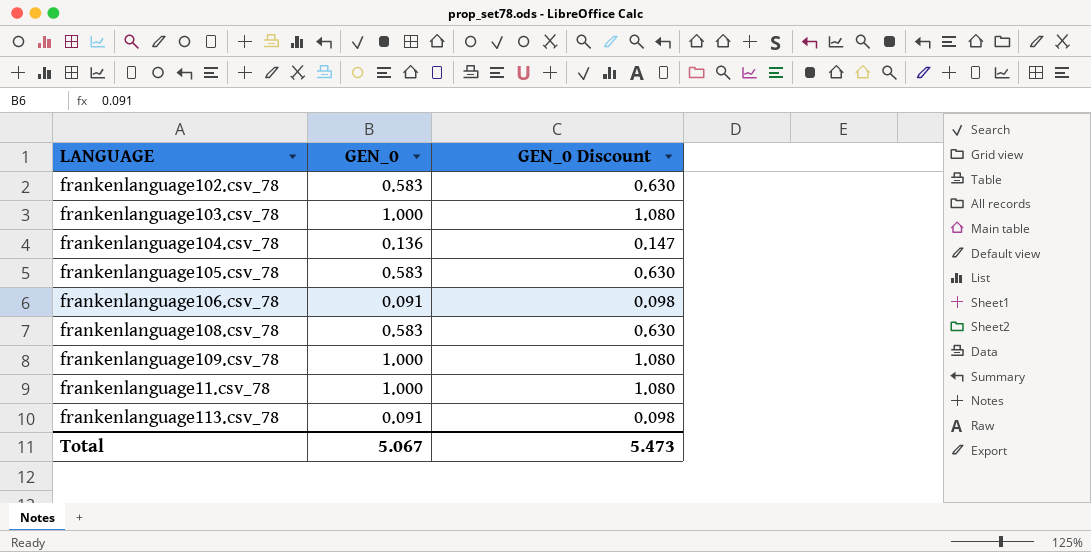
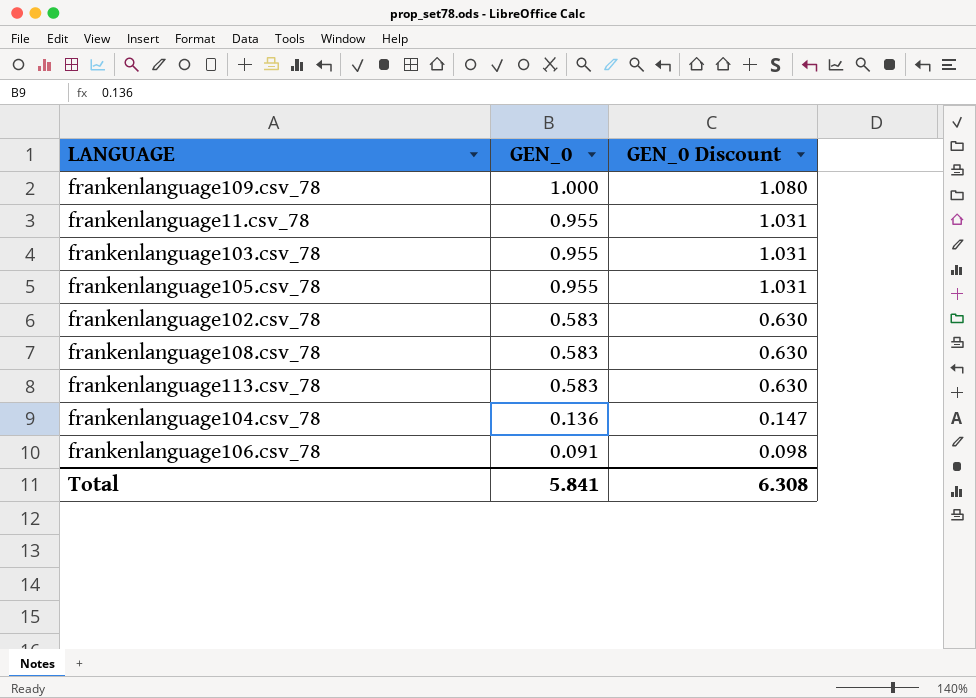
row order: none -> GEN_0 descending
frankenlanguage11.csv_78 | GEN_0: 1.000 -> 0.955
frankenlanguage11.csv_78 | GEN_0 Discount: 1.080 -> 1.031
frankenlanguage103.csv_78 | GEN_0: 1.000 -> 0.955
frankenlanguage103.csv_78 | GEN_0 Discount: 1.080 -> 1.031
frankenlanguage105.csv_78 | GEN_0: 0.583 -> 0.955
frankenlanguage105.csv_78 | GEN_0 Discount: 0.630 -> 1.031
frankenlanguage113.csv_78 | GEN_0: 0.091 -> 0.583
frankenlanguage113.csv_78 | GEN_0 Discount: 0.098 -> 0.630
Total | GEN_0: 5.067 -> 5.841
Total | GEN_0 Discount: 5.473 -> 6.308

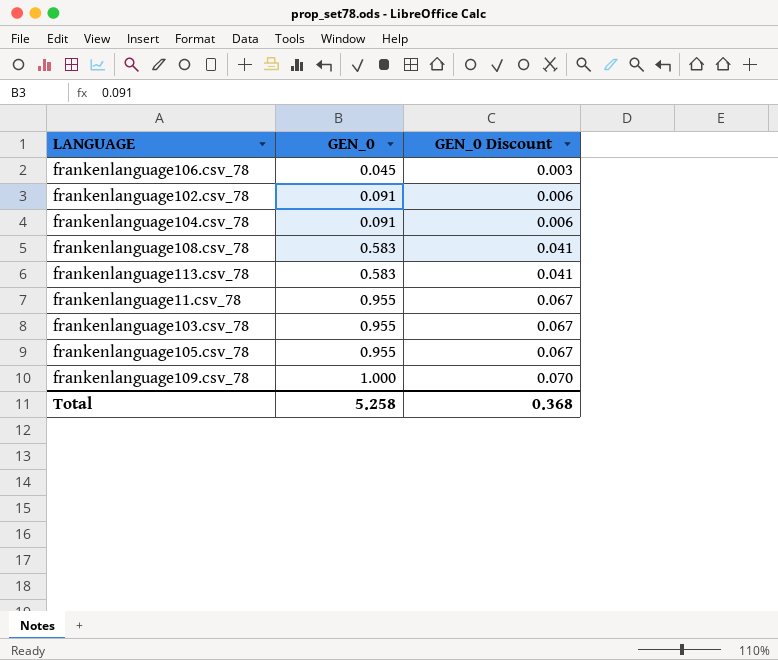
row order: GEN_0 descending -> GEN_0 ascending
column GEN_0 Discount | formula: [GEN_0] * 1.08 -> [GEN_0] * 0.07
frankenlanguage106.csv_78 | GEN_0: 0.091 -> 0.045
frankenlanguage102.csv_78 | GEN_0: 0.583 -> 0.091
frankenlanguage104.csv_78 | GEN_0: 0.136 -> 0.091
Total | GEN_0: 5.841 -> 5.258
Total | GEN_0 Discount: 6.308 -> 0.368

